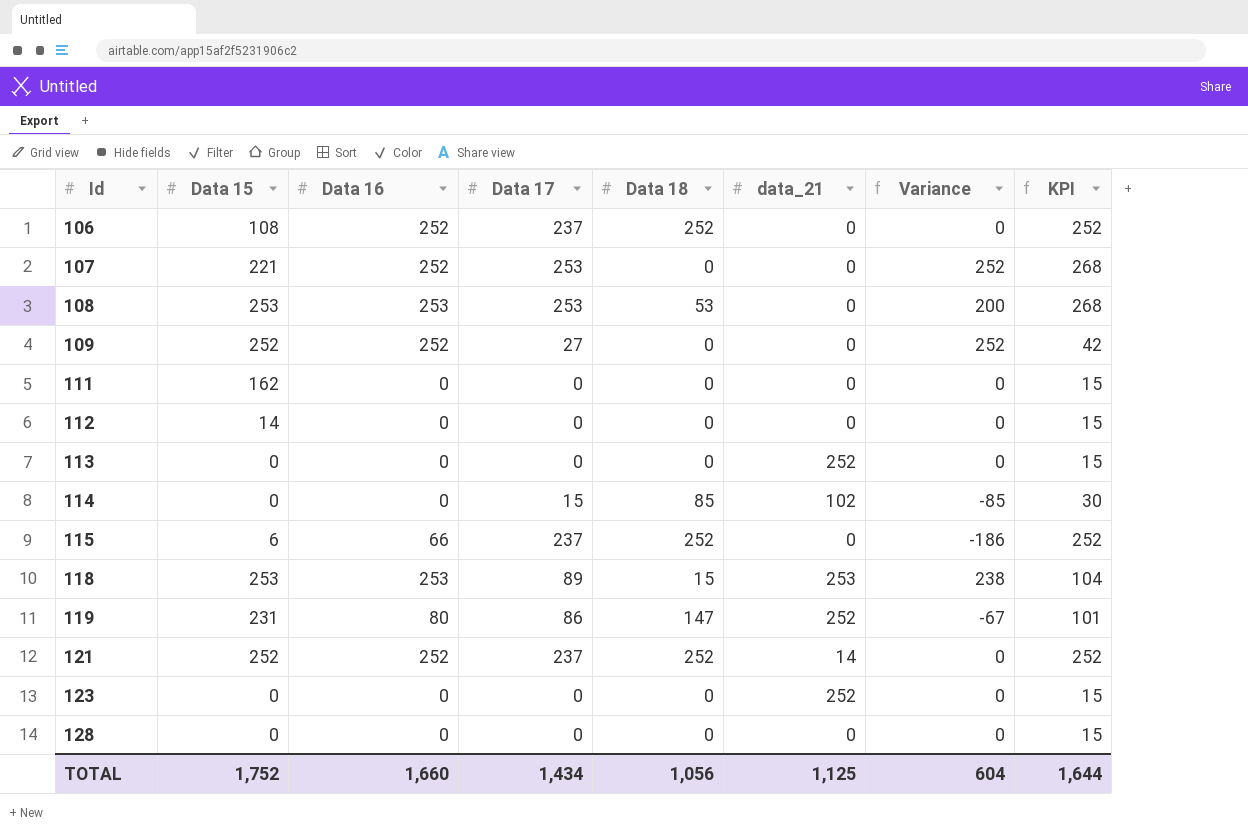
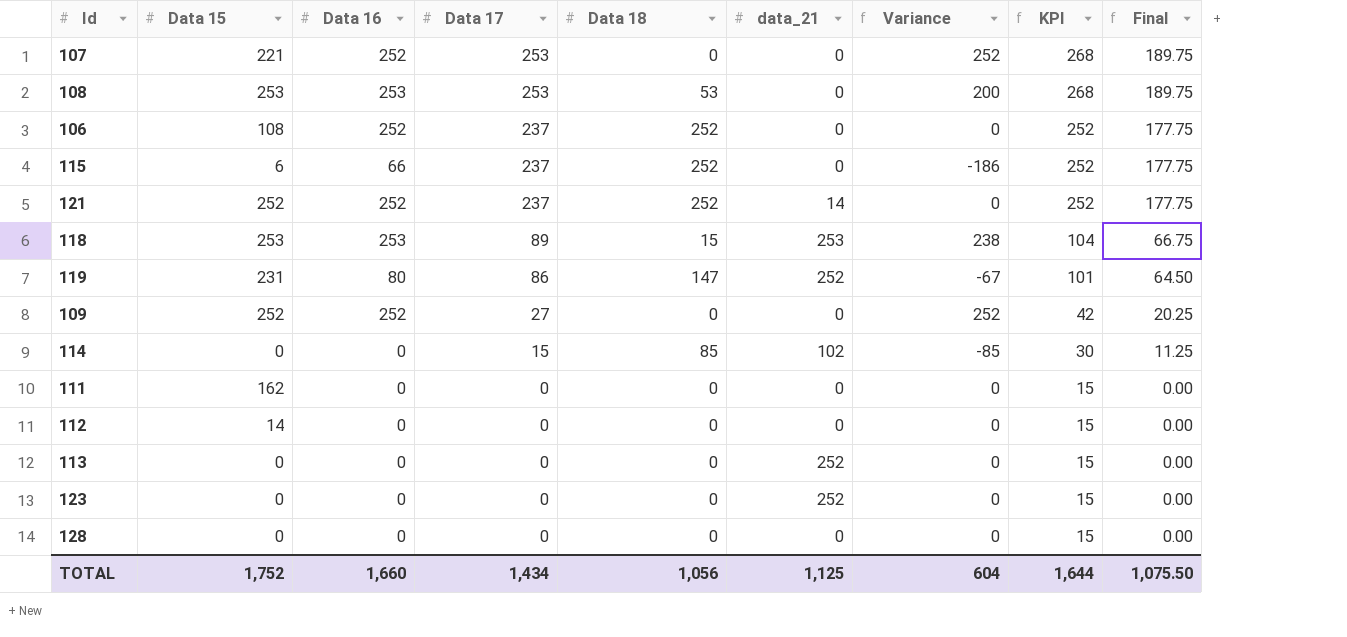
row order: Id ascending -> Data 17 descending
column Final | formula: none -> [Data 17] * 0.75

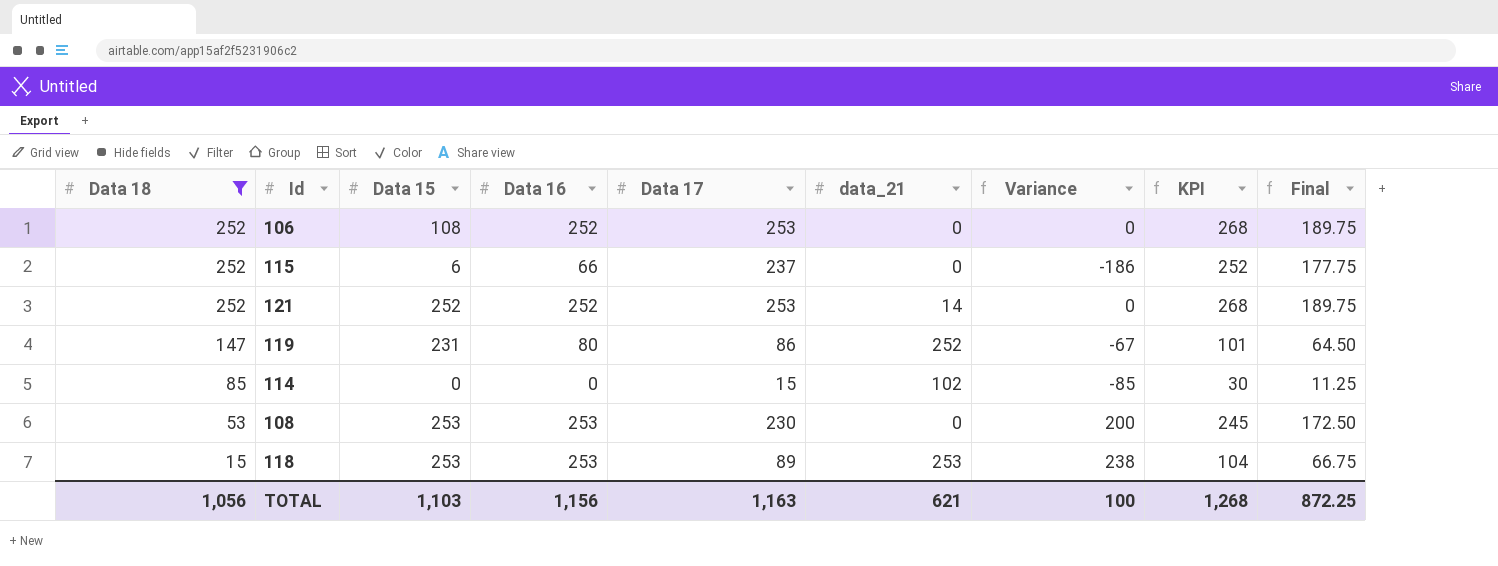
filter: none -> Data 18 != 0
row order: Data 17 descending -> Data 18 descending
column Data 18 | position: 5 -> 1
106 | Data 17: 237 -> 253
106 | KPI: 252 -> 268
106 | Final: 177.75 -> 189.75
121 | Data 17: 237 -> 253
121 | KPI: 252 -> 268
121 | Final: 177.75 -> 189.75
108 | Data 17: 253 -> 230
108 | KPI: 268 -> 245
108 | Final: 189.75 -> 172.50
TOTAL | Data 15: 1,752 -> 1,103
TOTAL | Data 16: 1,660 -> 1,156
TOTAL | Data 17: 1,434 -> 1,163
TOTAL | data_21: 1,125 -> 621
TOTAL | Variance: 604 -> 100
TOTAL | KPI: 1,644 -> 1,268
TOTAL | Final: 1,075.50 -> 872.25

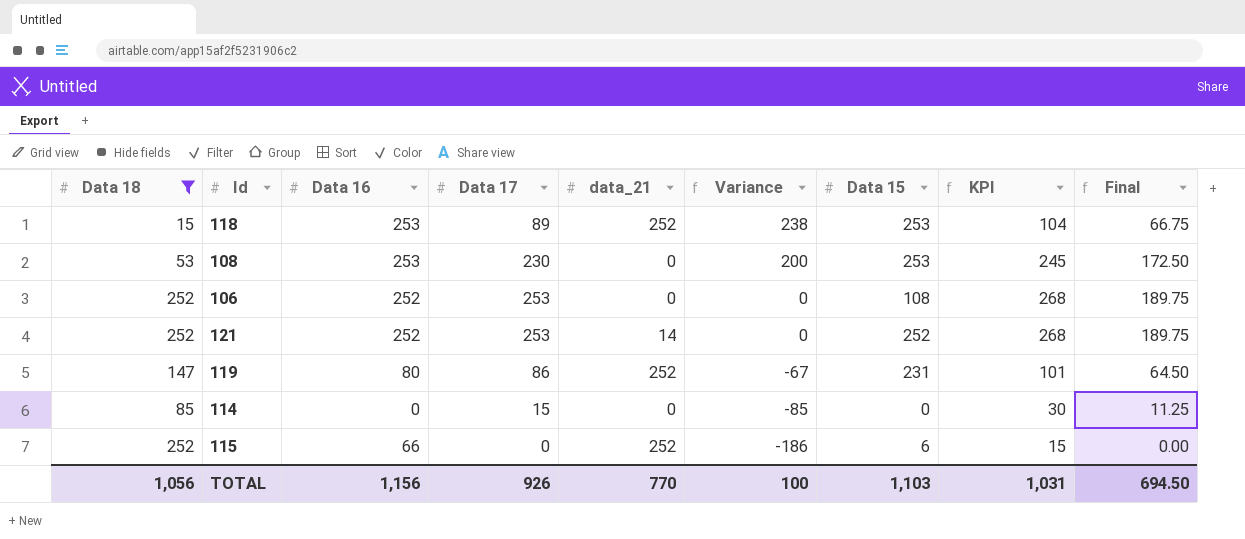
row order: Data 18 descending -> Variance descending
column Data 15 | position: 3 -> 7
118 | data_21: 253 -> 252
114 | data_21: 102 -> 0
115 | Data 17: 237 -> 0
115 | data_21: 0 -> 252
115 | KPI: 252 -> 15
115 | Final: 177.75 -> 0.00
TOTAL | Data 17: 1,163 -> 926
TOTAL | data_21: 621 -> 770
TOTAL | KPI: 1,268 -> 1,031
TOTAL | Final: 872.25 -> 694.50

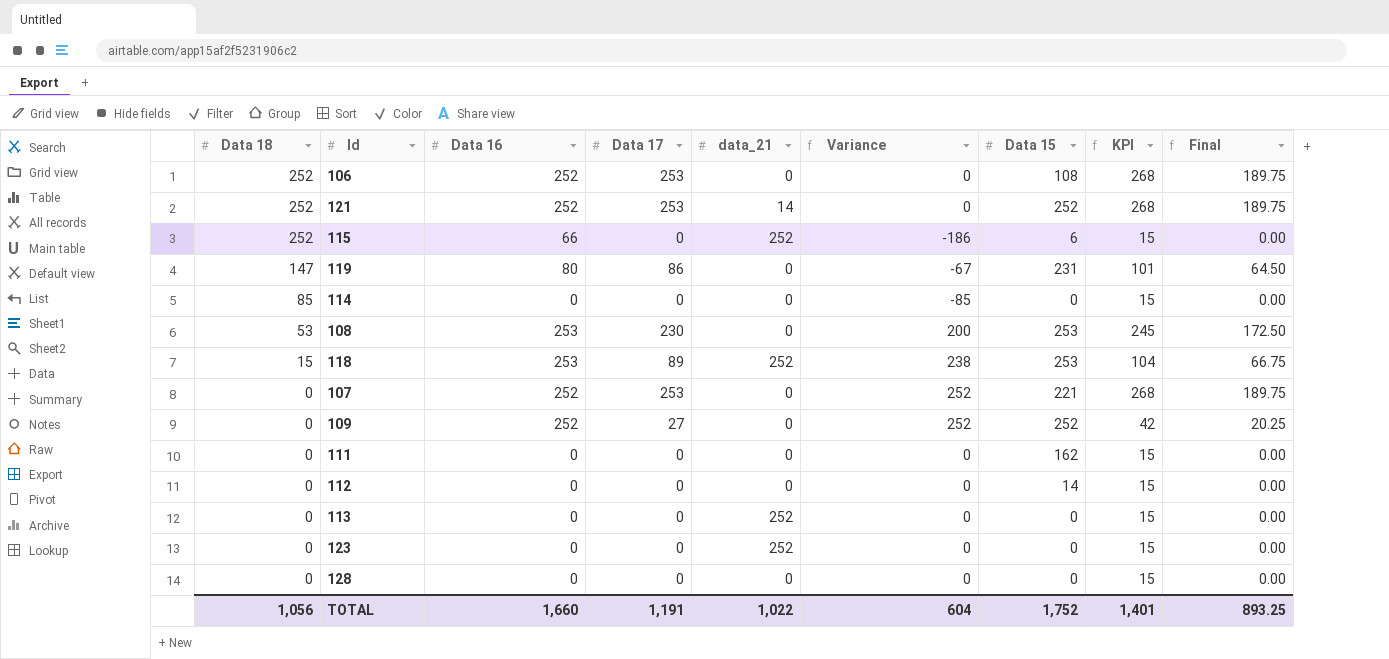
filter: Data 18 != 0 -> none
row order: Variance descending -> Data 18 descending
119 | data_21: 252 -> 0
114 | Data 17: 15 -> 0
114 | KPI: 30 -> 15
114 | Final: 11.25 -> 0.00
TOTAL | Data 16: 1,156 -> 1,660
TOTAL | Data 17: 926 -> 1,191
TOTAL | data_21: 770 -> 1,022
TOTAL | Variance: 100 -> 604
TOTAL | Data 15: 1,103 -> 1,752
TOTAL | KPI: 1,031 -> 1,401
TOTAL | Final: 694.50 -> 893.25

